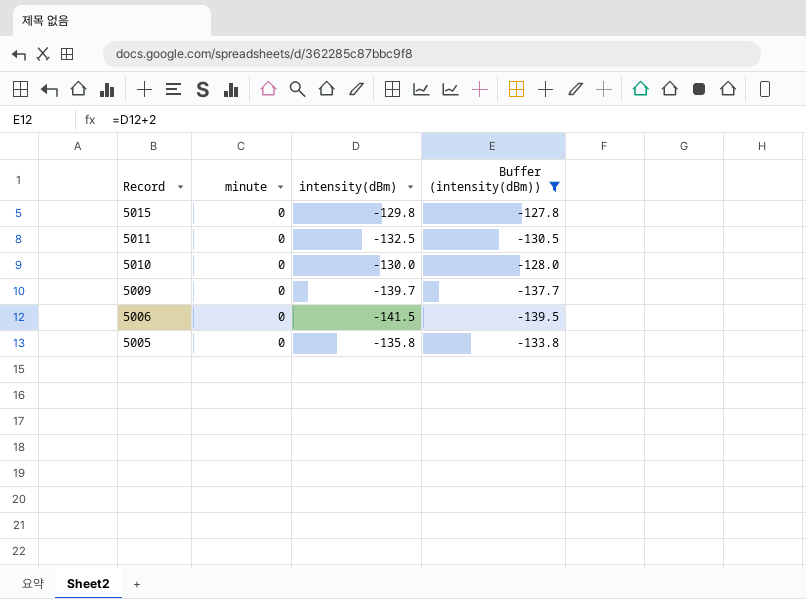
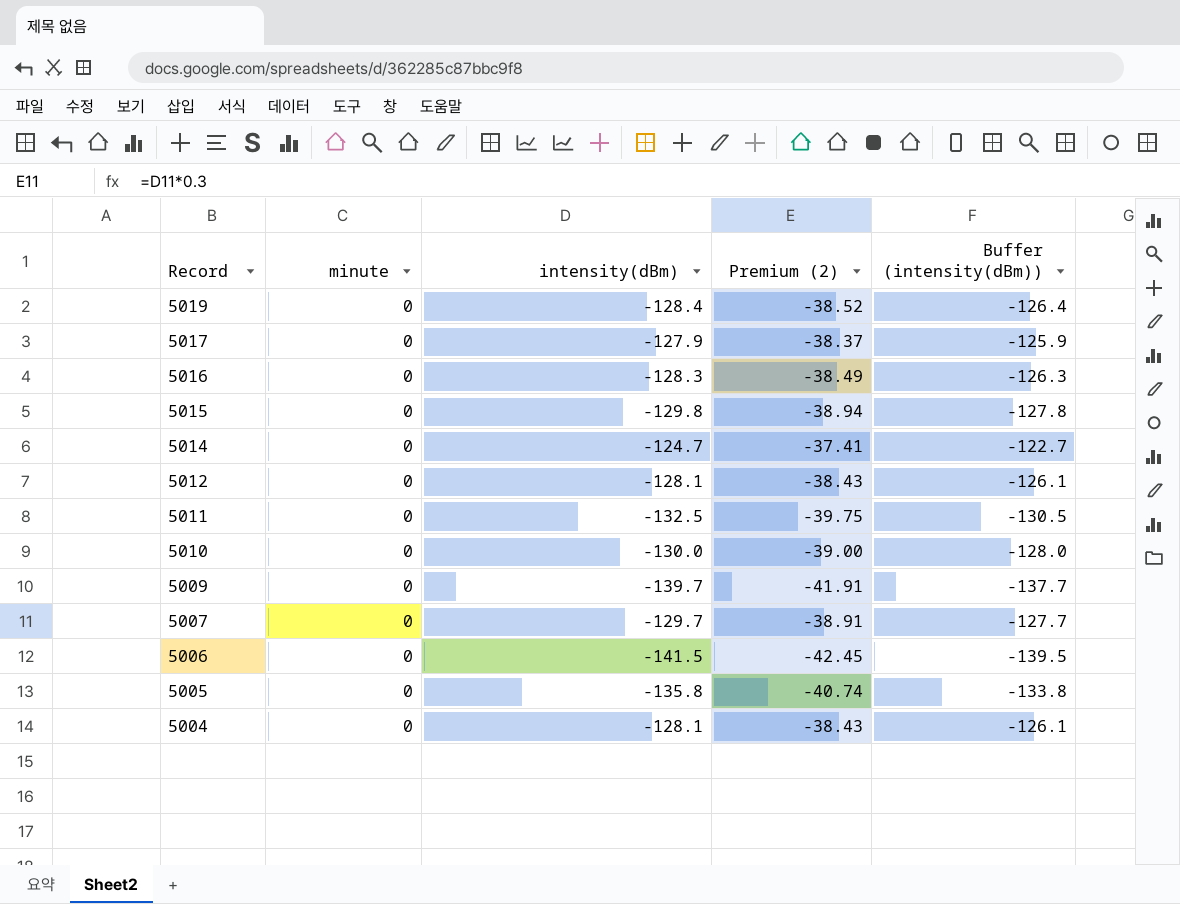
filter: Buffer (intensity(dBm)) <= -127.8 -> none
column Premium (2) | formula: none -> [intensity(dBm)] * 0.3

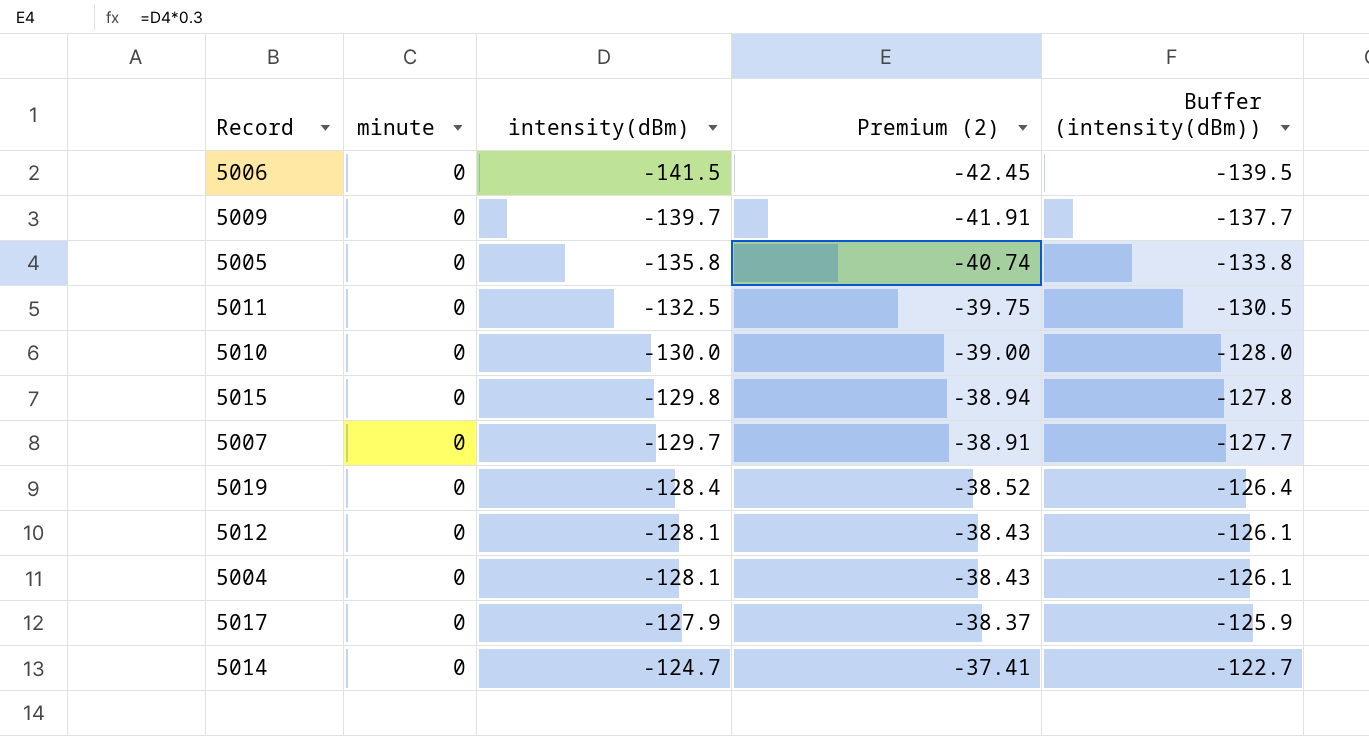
row order: Record descending -> intensity(dBm) ascending
row 5016: 0 | -128.3 | -38.49 | -126.3 -> none

